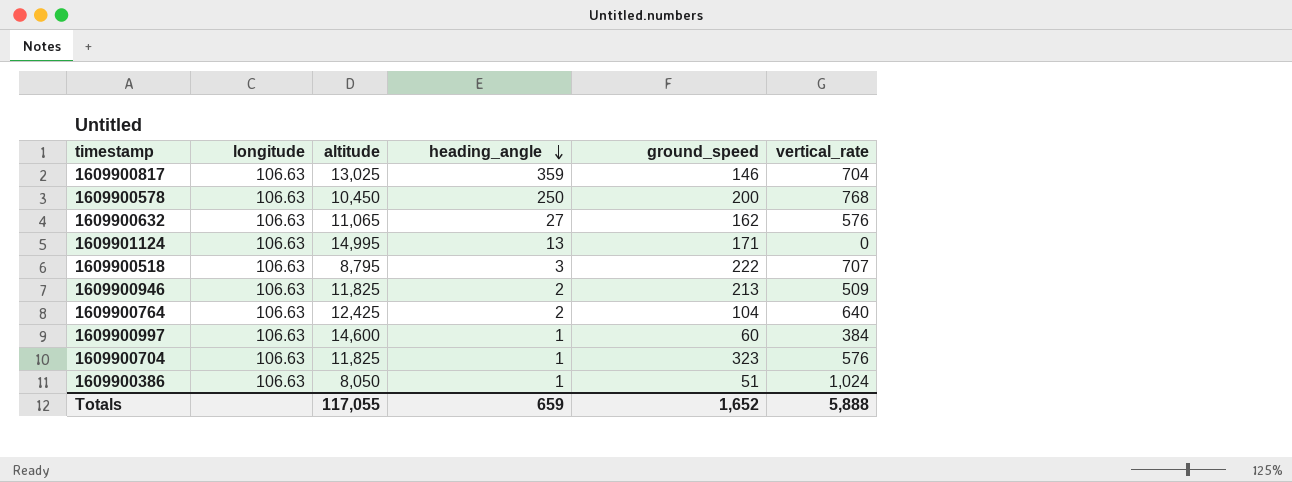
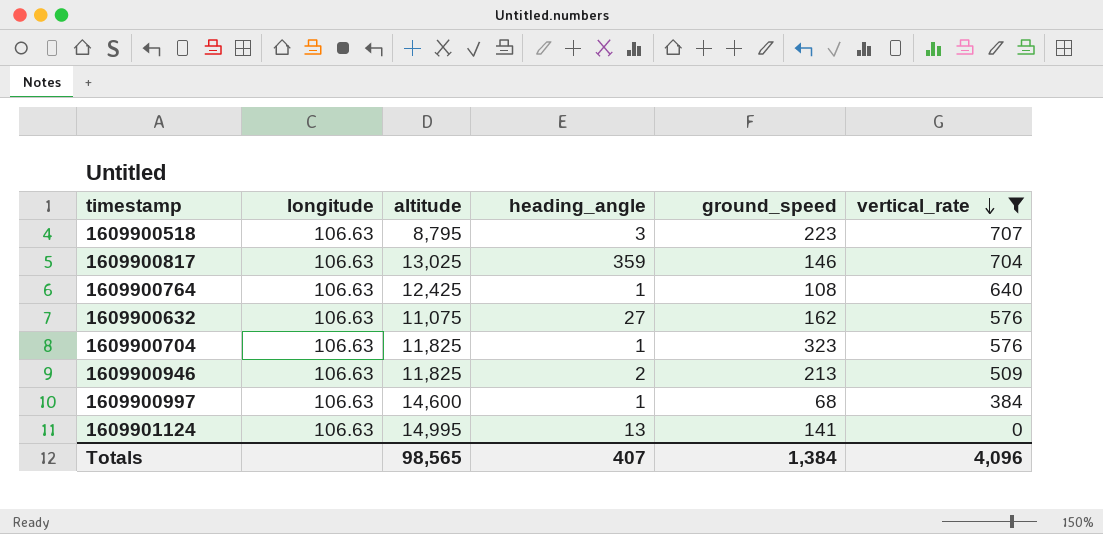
filter: none -> vertical_rate <= 707
row order: heading_angle descending -> vertical_rate descending
1609900518 | ground_speed: 222 -> 223
1609900764 | heading_angle: 2 -> 1
1609900764 | ground_speed: 104 -> 108
1609900632 | altitude: 11,065 -> 11,075
1609900997 | ground_speed: 60 -> 68
1609901124 | ground_speed: 171 -> 141
Totals | altitude: 117,055 -> 98,565
Totals | heading_angle: 659 -> 407
Totals | ground_speed: 1,652 -> 1,384
Totals | vertical_rate: 5,888 -> 4,096

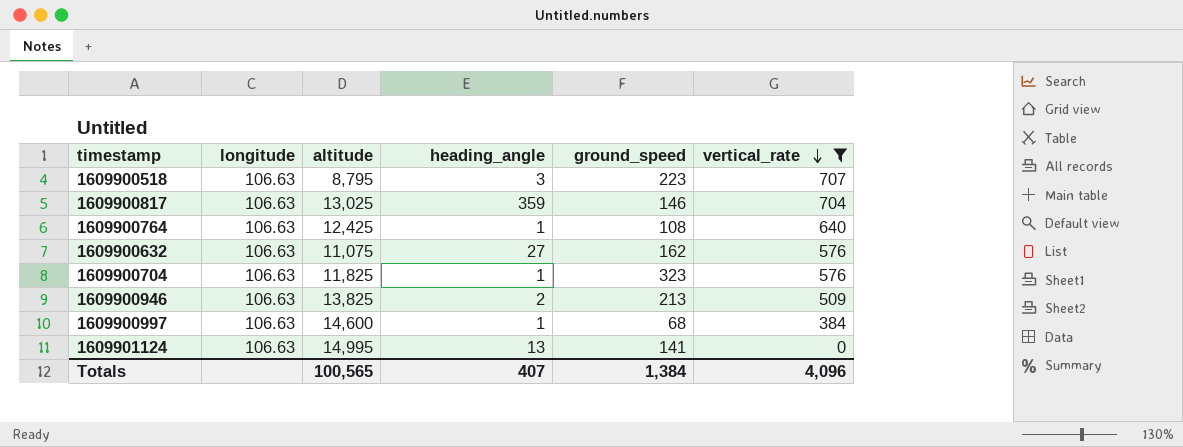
1609900946 | altitude: 11,825 -> 13,825
Totals | altitude: 98,565 -> 100,565

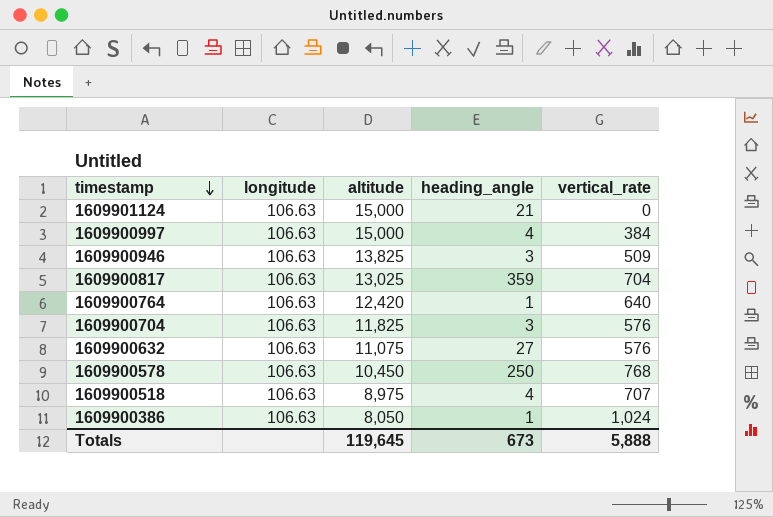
filter: vertical_rate <= 707 -> none
row order: vertical_rate descending -> timestamp descending
column ground_speed | position: 5 -> none
1609901124 | altitude: 14,995 -> 15,000
1609901124 | heading_angle: 13 -> 21
1609900997 | altitude: 14,600 -> 15,000
1609900997 | heading_angle: 1 -> 4
1609900946 | heading_angle: 2 -> 3
1609900764 | altitude: 12,425 -> 12,420
1609900704 | heading_angle: 1 -> 3
1609900518 | altitude: 8,795 -> 8,975
1609900518 | heading_angle: 3 -> 4
Totals | altitude: 100,565 -> 119,645
Totals | heading_angle: 407 -> 673
Totals | vertical_rate: 4,096 -> 5,888

